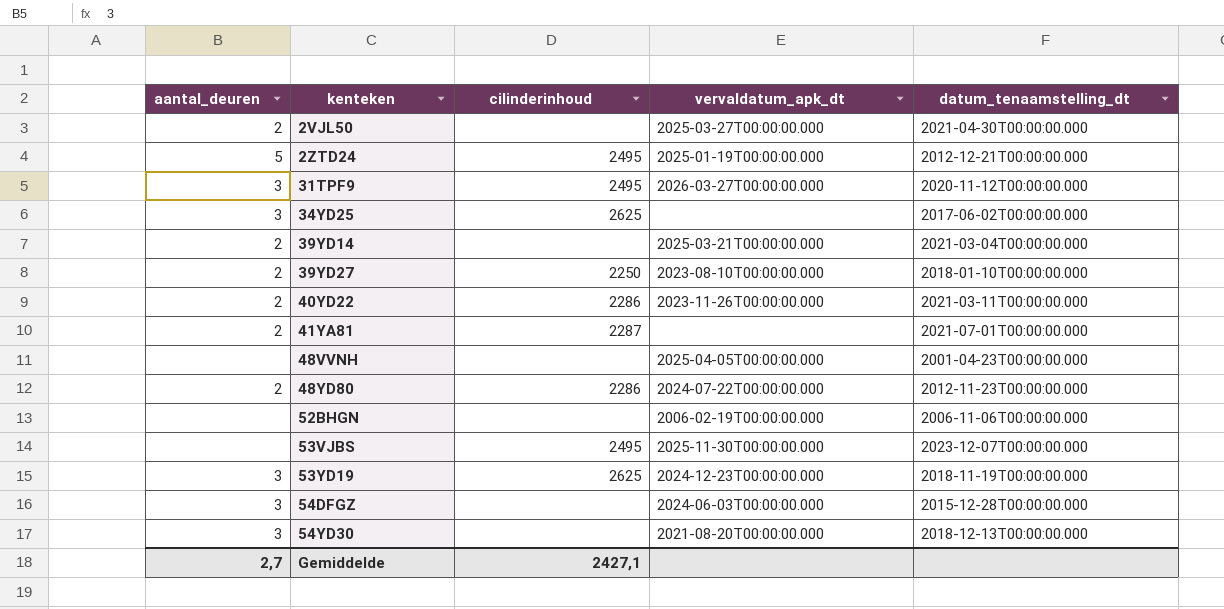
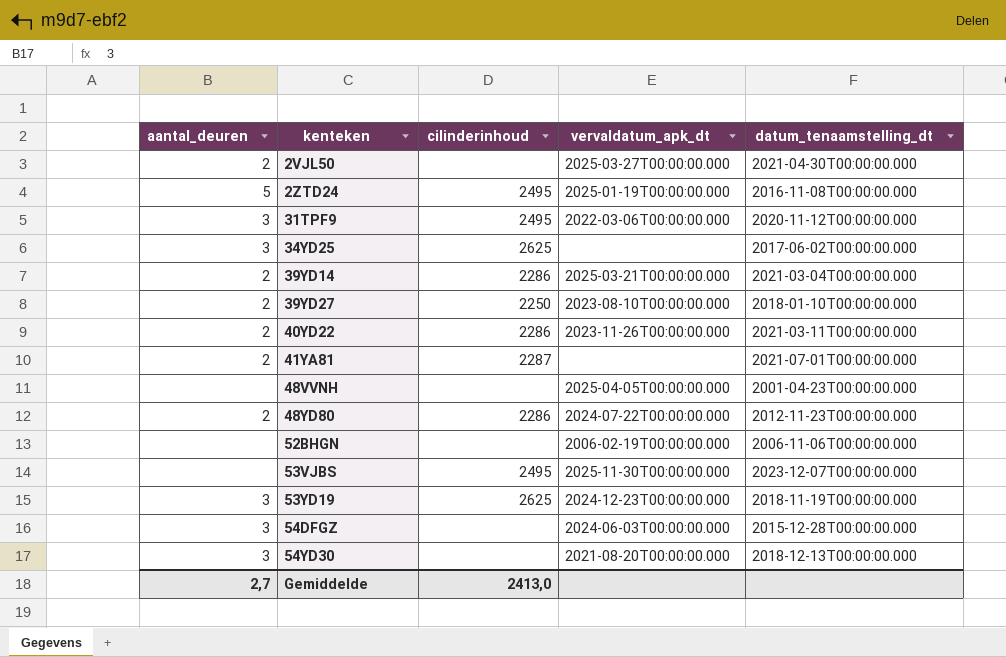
2ZTD24 | datum_tenaamstelling_dt: 2012-12-21T00:00:00.000 -> 2016-11-08T00:00:00.000
31TPF9 | vervaldatum_apk_dt: 2026-03-27T00:00:00.000 -> 2022-03-06T00:00:00.000
39YD14 | cilinderinhoud: none -> 2286
Gemiddelde | cilinderinhoud: 2427,1 -> 2413,0

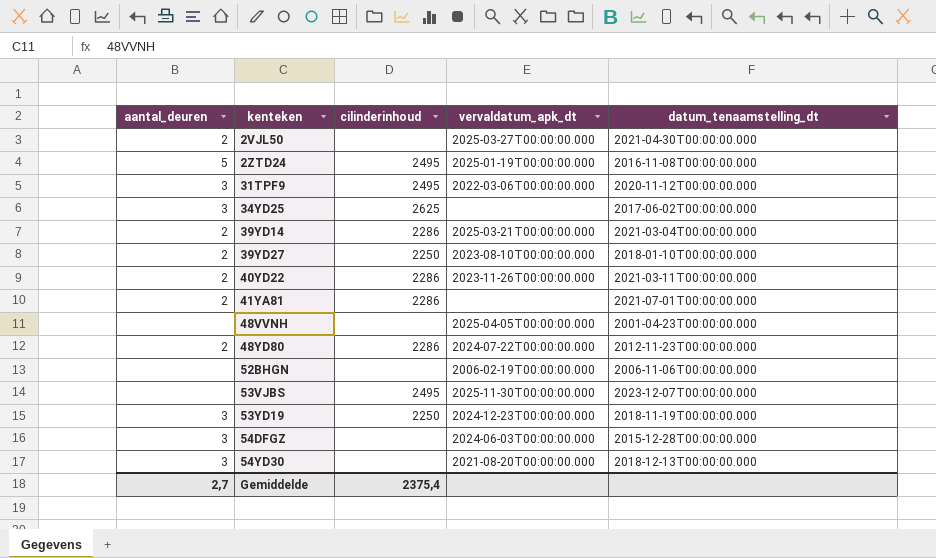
41YA81 | cilinderinhoud: 2287 -> 2286
53YD19 | cilinderinhoud: 2625 -> 2250
Gemiddelde | cilinderinhoud: 2413,0 -> 2375,4

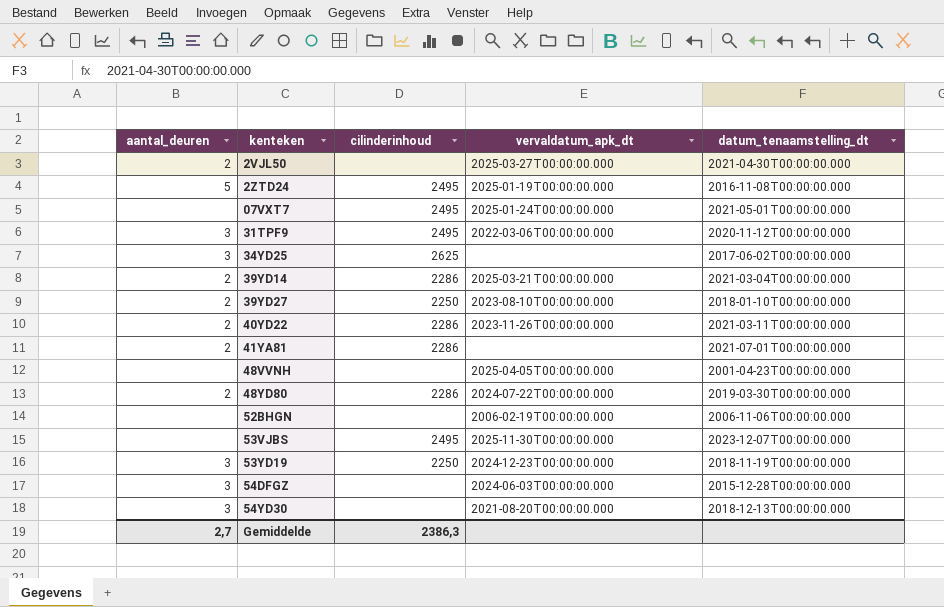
row 07VXT7: none -> none | 2495 | 2025-01-24T00:00:00.000 | 2021-05-01T00:00:00.000
48YD80 | datum_tenaamstelling_dt: 2012-11-23T00:00:00.000 -> 2019-03-30T00:00:00.000
Gemiddelde | cilinderinhoud: 2375,4 -> 2386,3

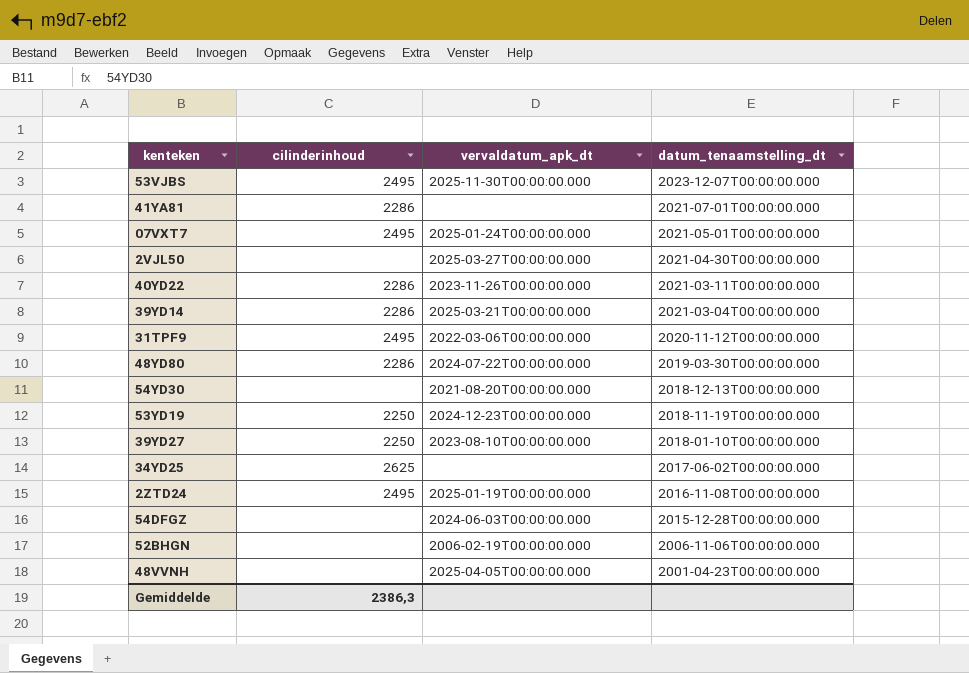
row order: kenteken ascending -> datum_tenaamstelling_dt descending
column aantal_deuren | position: 1 -> none

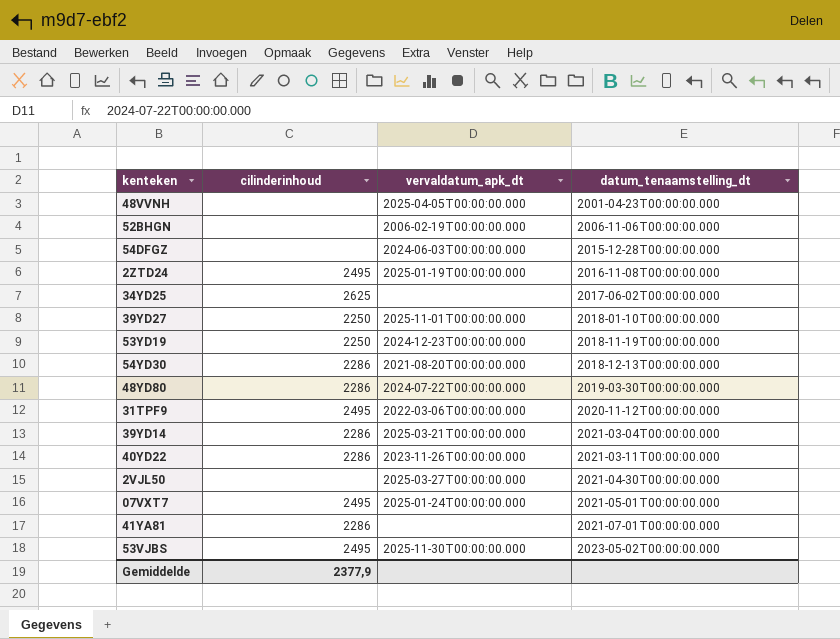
row order: datum_tenaamstelling_dt descending -> datum_tenaamstelling_dt ascending
39YD27 | vervaldatum_apk_dt: 2023-08-10T00:00:00.000 -> 2025-11-01T00:00:00.000
54YD30 | cilinderinhoud: none -> 2286
53VJBS | datum_tenaamstelling_dt: 2023-12-07T00:00:00.000 -> 2023-05-02T00:00:00.000
Gemiddelde | cilinderinhoud: 2386,3 -> 2377,9

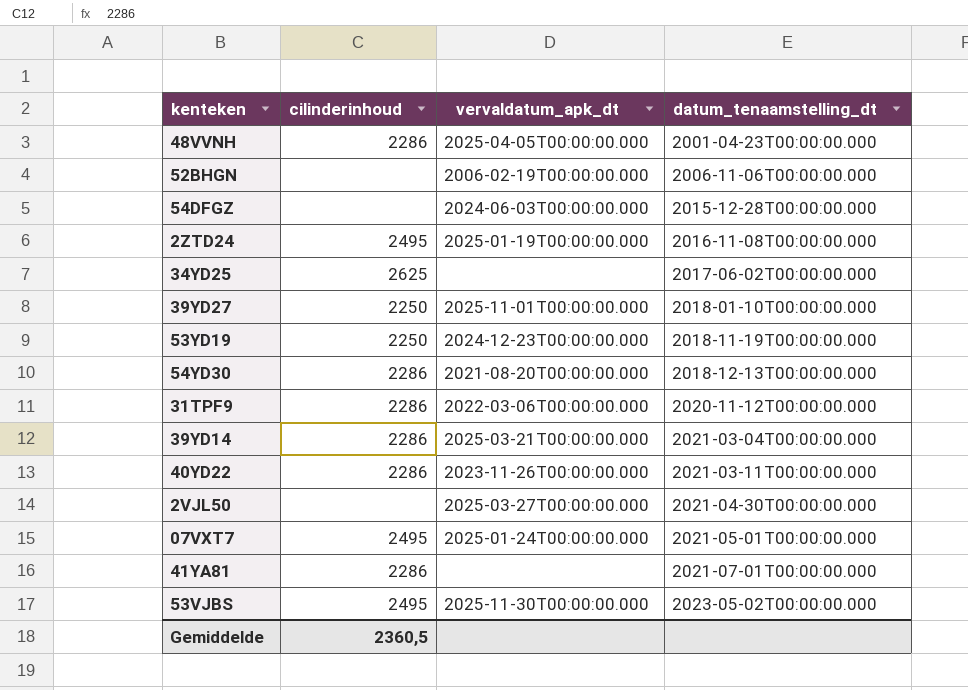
row 48YD80: 2286 | 2024-07-22T00:00:00.000 | 2019-03-30T00:00:00.000 -> none
48VVNH | cilinderinhoud: none -> 2286
31TPF9 | cilinderinhoud: 2495 -> 2286
Gemiddelde | cilinderinhoud: 2377,9 -> 2360,5

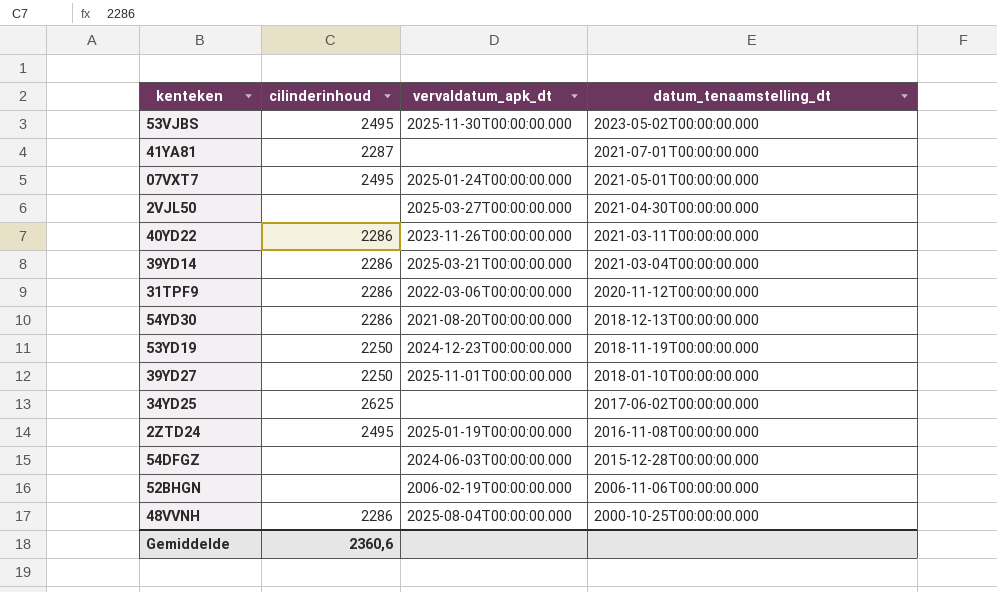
row order: datum_tenaamstelling_dt ascending -> datum_tenaamstelling_dt descending
41YA81 | cilinderinhoud: 2286 -> 2287
48VVNH | vervaldatum_apk_dt: 2025-04-05T00:00:00.000 -> 2025-08-04T00:00:00.000
48VVNH | datum_tenaamstelling_dt: 2001-04-23T00:00:00.000 -> 2000-10-25T00:00:00.000
Gemiddelde | cilinderinhoud: 2360,5 -> 2360,6

